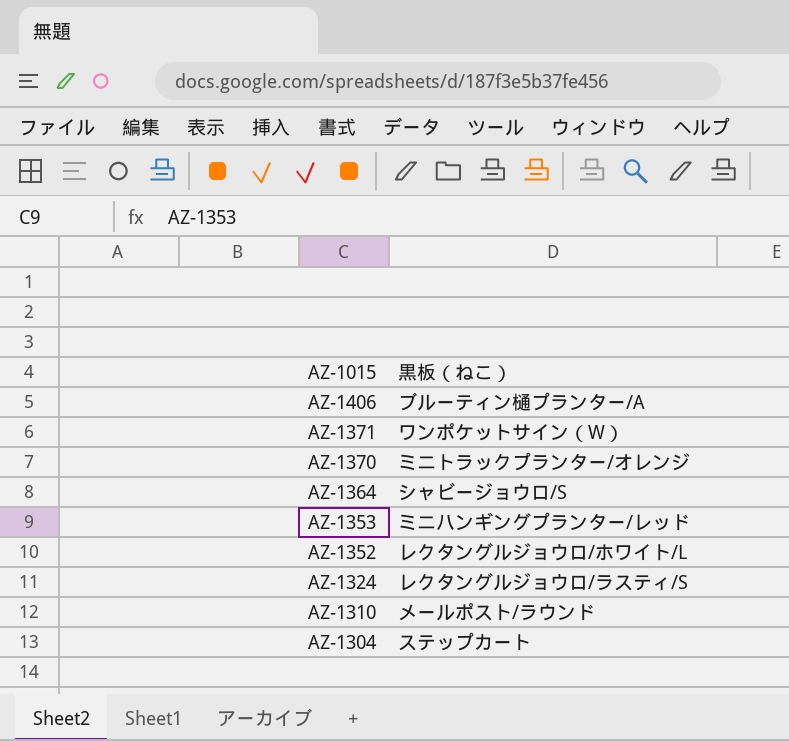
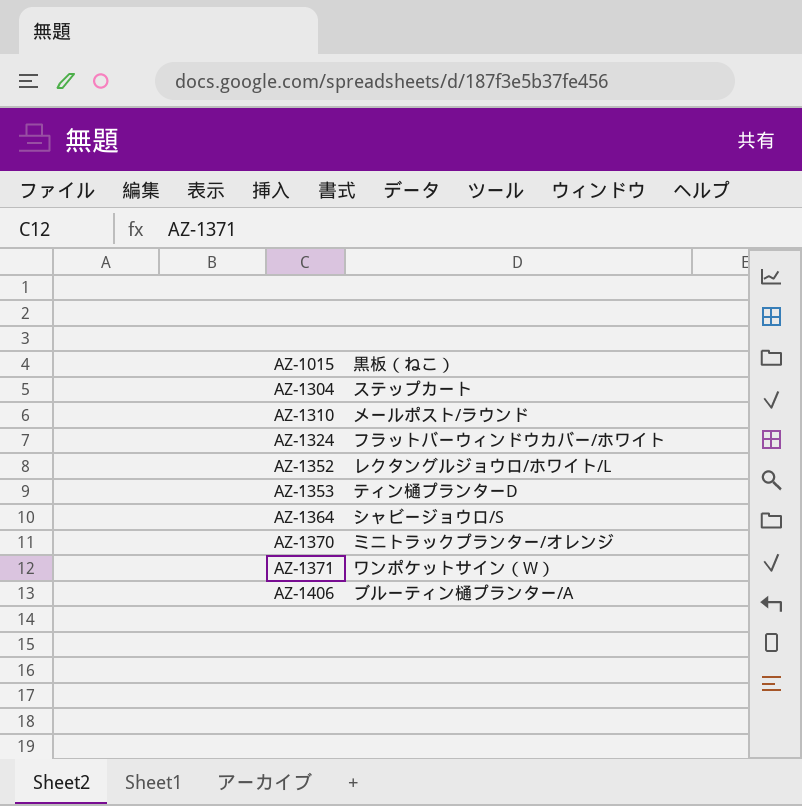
row order: AZ-1015 descending -> AZ-1015 ascending
AZ-1324 | 黒板（ねこ）: レクタングルジョウロ/ラスティ/S -> フラットバーウィンドウカバー/ホワイト
AZ-1353 | 黒板（ねこ）: ミニハンギングプランター/レッド -> ティン樋プランターD

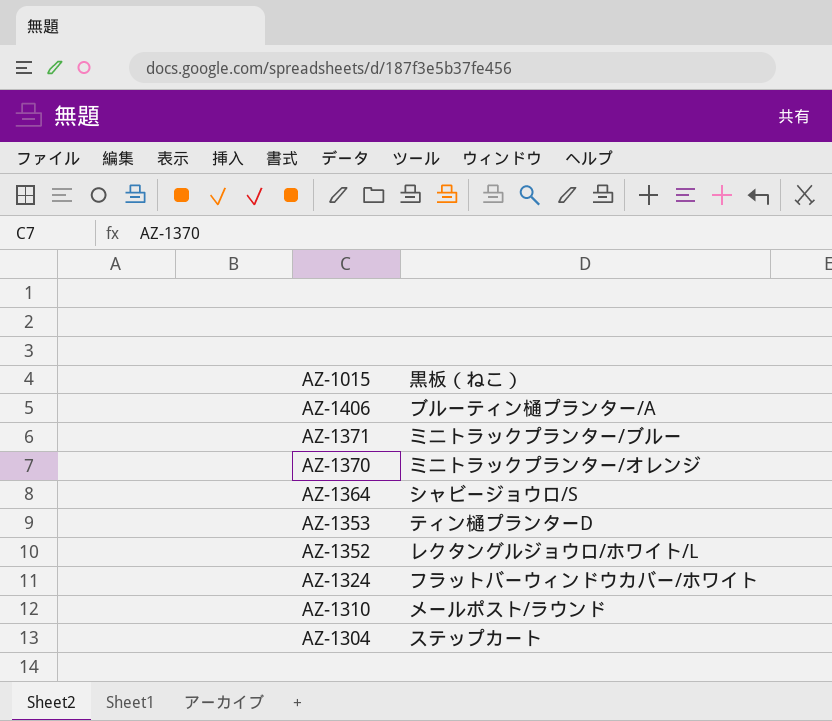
row order: AZ-1015 ascending -> AZ-1015 descending
AZ-1371 | 黒板（ねこ）: ワンポケットサイン（W） -> ミニトラックプランター/ブルー

